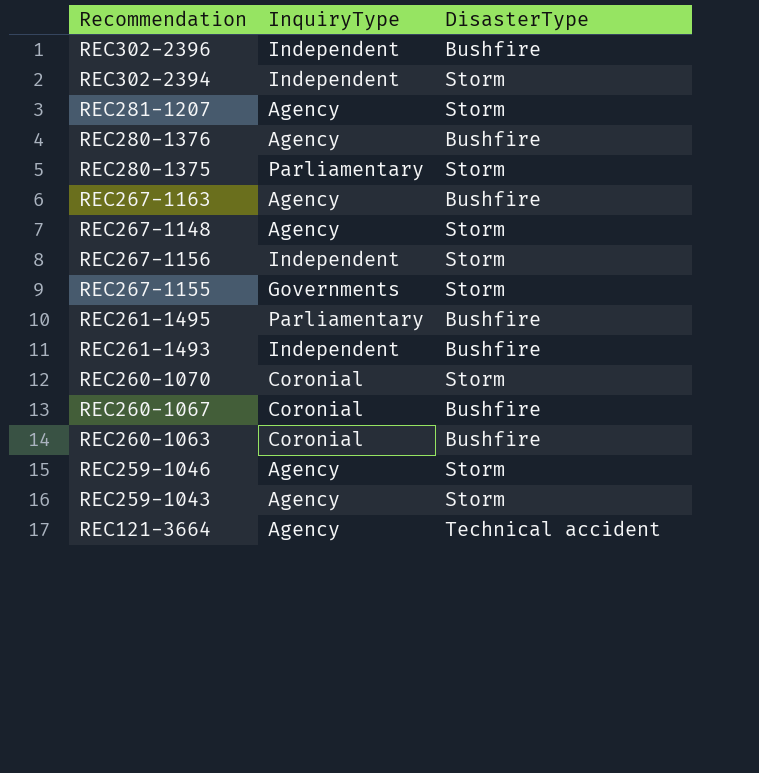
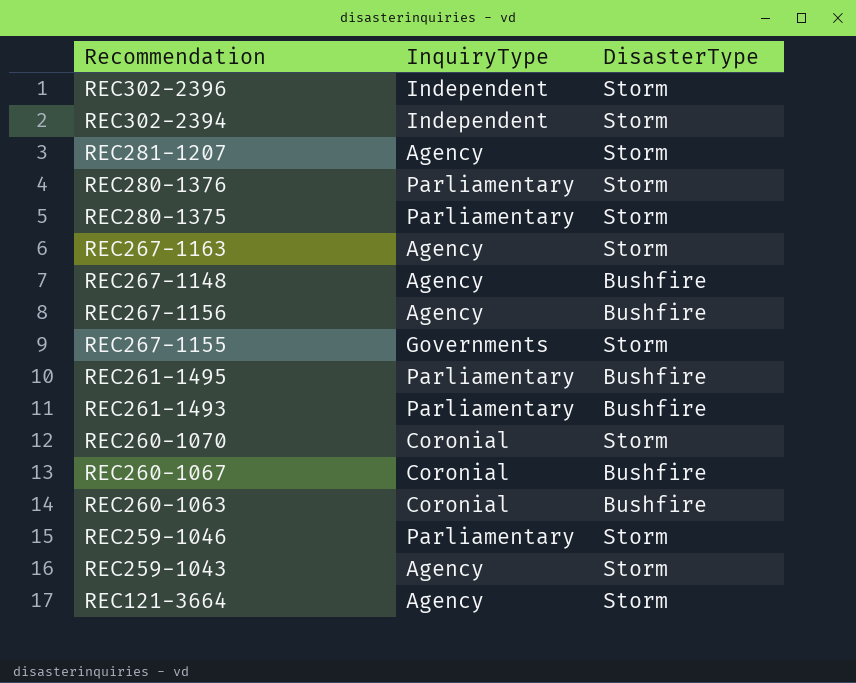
REC302-2396 | DisasterType: Bushfire -> Storm
REC280-1376 | InquiryType: Agency -> Parliamentary
REC280-1376 | DisasterType: Bushfire -> Storm
REC267-1163 | DisasterType: Bushfire -> Storm
REC267-1148 | DisasterType: Storm -> Bushfire
REC267-1156 | InquiryType: Independent -> Agency
REC267-1156 | DisasterType: Storm -> Bushfire
REC261-1493 | InquiryType: Independent -> Parliamentary
REC259-1046 | InquiryType: Agency -> Parliamentary
REC121-3664 | DisasterType: Technical accident -> Storm

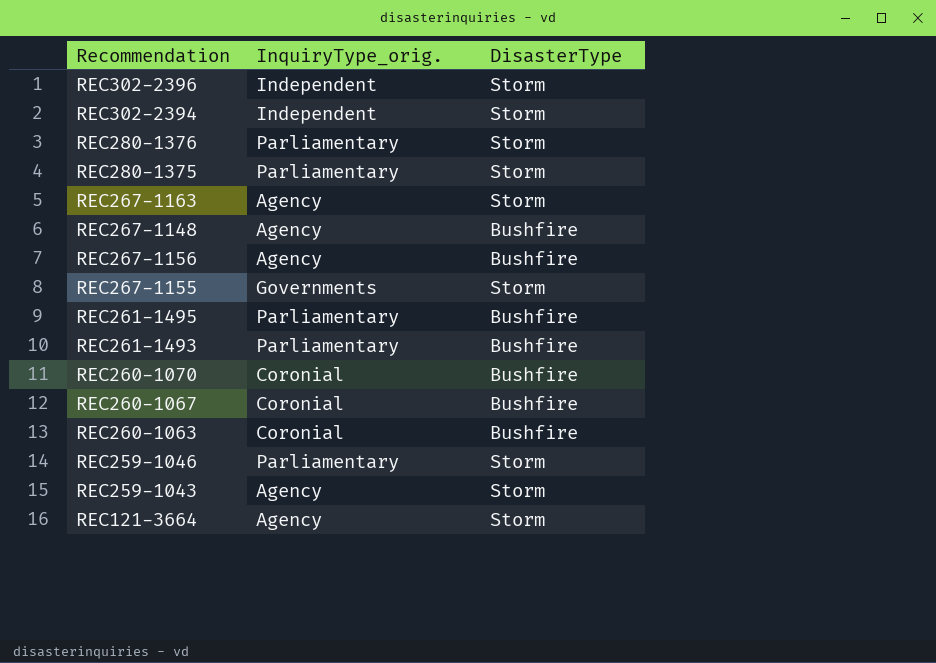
column name: InquiryType -> InquiryType_orig.
row REC281-1207: Agency | Storm -> none
REC260-1070 | DisasterType: Storm -> Bushfire

